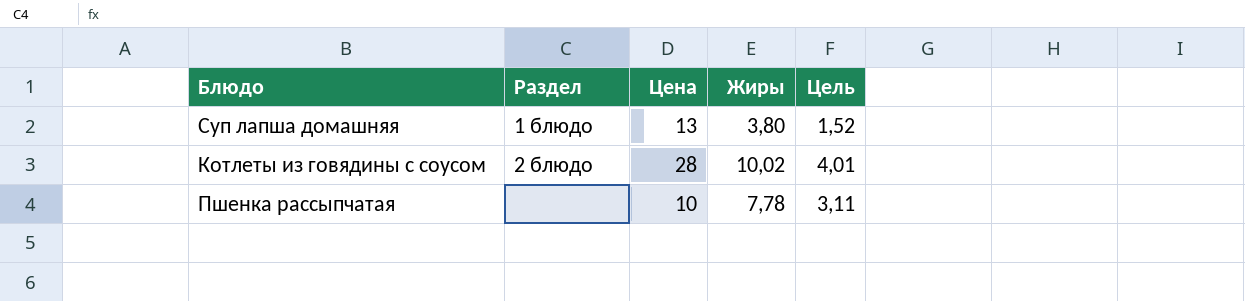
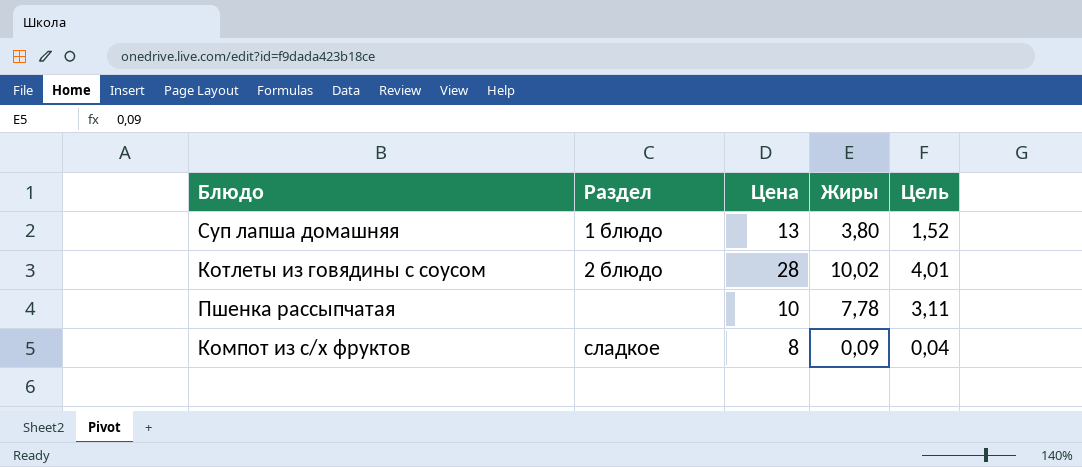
row Компот из с/х фруктов: none -> сладкое | 8 | 0,09 | 0,04

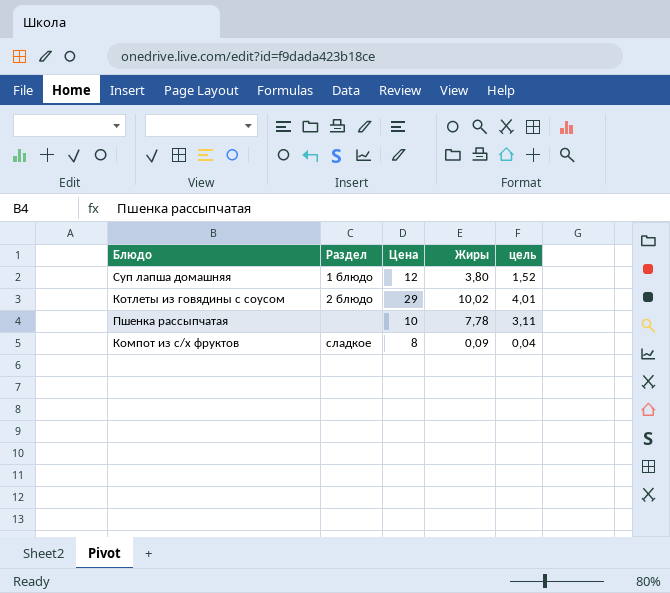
column name: Цель -> цель
Суп лапша домашняя | Цена: 13 -> 12
Котлеты из говядины с соусом | Цена: 28 -> 29

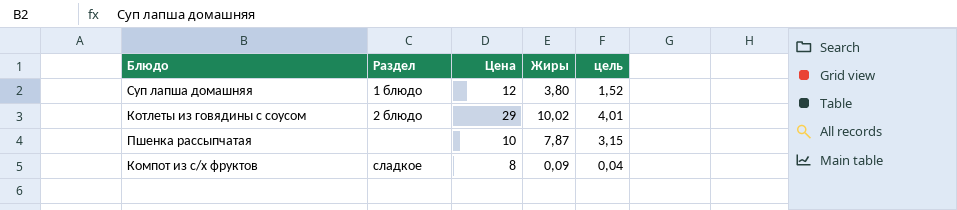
Пшенка рассыпчатая | Жиры: 7,78 -> 7,87
Пшенка рассыпчатая | цель: 3,11 -> 3,15

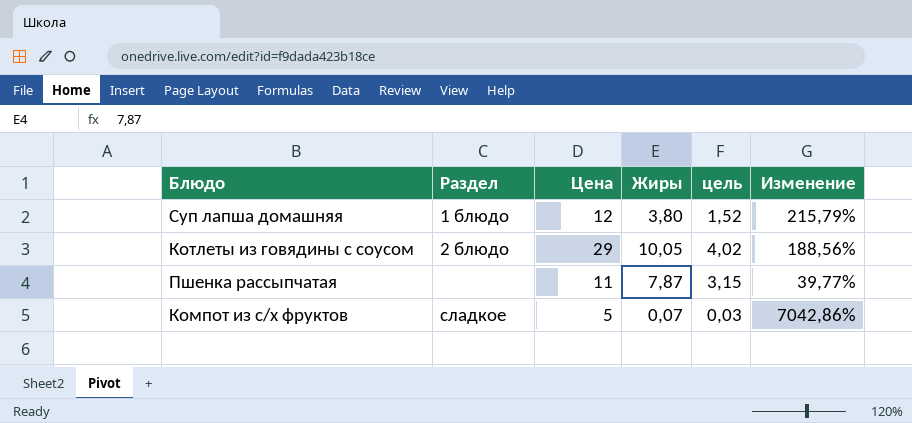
column Изменение | formula: none -> ([Цена] - [Жиры]) / [Жиры]
Котлеты из говядины с соусом | Жиры: 10,02 -> 10,05
Котлеты из говядины с соусом | цель: 4,01 -> 4,02
Пшенка рассыпчатая | Цена: 10 -> 11
Компот из с/х фруктов | Цена: 8 -> 5
Компот из с/х фруктов | Жиры: 0,09 -> 0,07
Компот из с/х фруктов | цель: 0,04 -> 0,03

